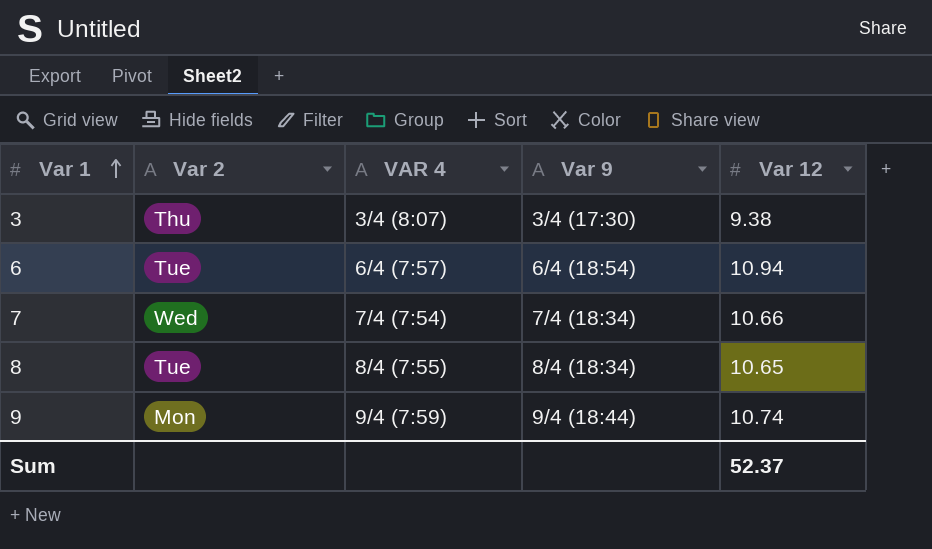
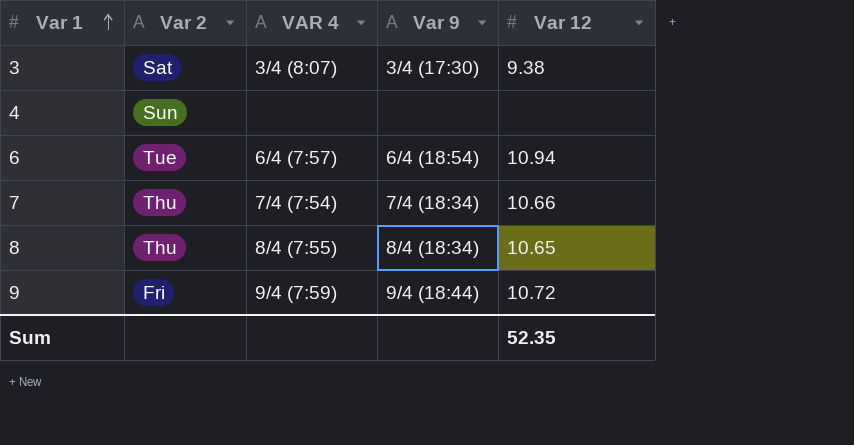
3 | Var 2: Thu -> Sat
row 4: none -> Sun | none | none | none
7 | Var 2: Wed -> Thu
8 | Var 2: Tue -> Thu
9 | Var 2: Mon -> Fri
9 | Var 12: 10.74 -> 10.72
Sum | Var 12: 52.37 -> 52.35

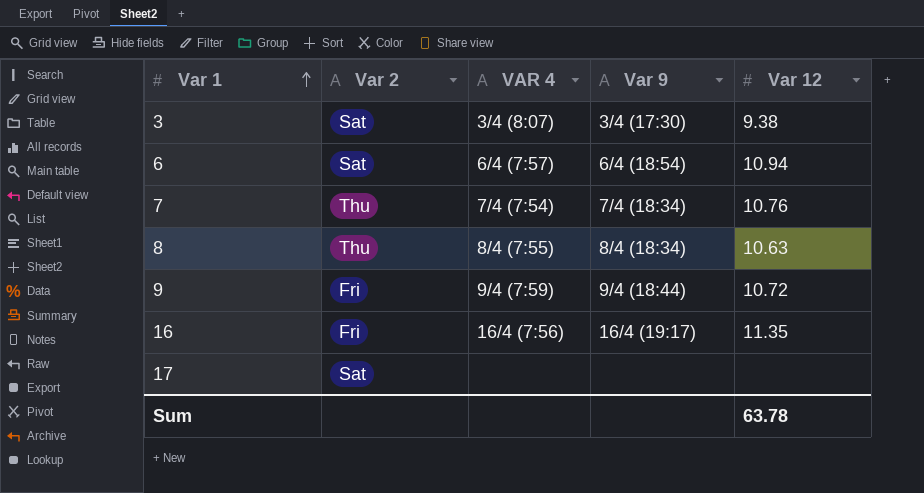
row 4: Sun | none | none | none -> none
6 | Var 2: Tue -> Sat
7 | Var 12: 10.66 -> 10.76
8 | Var 12: 10.65 -> 10.63
row 16: none -> Fri | 16/4 (7:56) | 16/4 (19:17) | 11.35
row 17: none -> Sat | none | none | none
Sum | Var 12: 52.35 -> 63.78

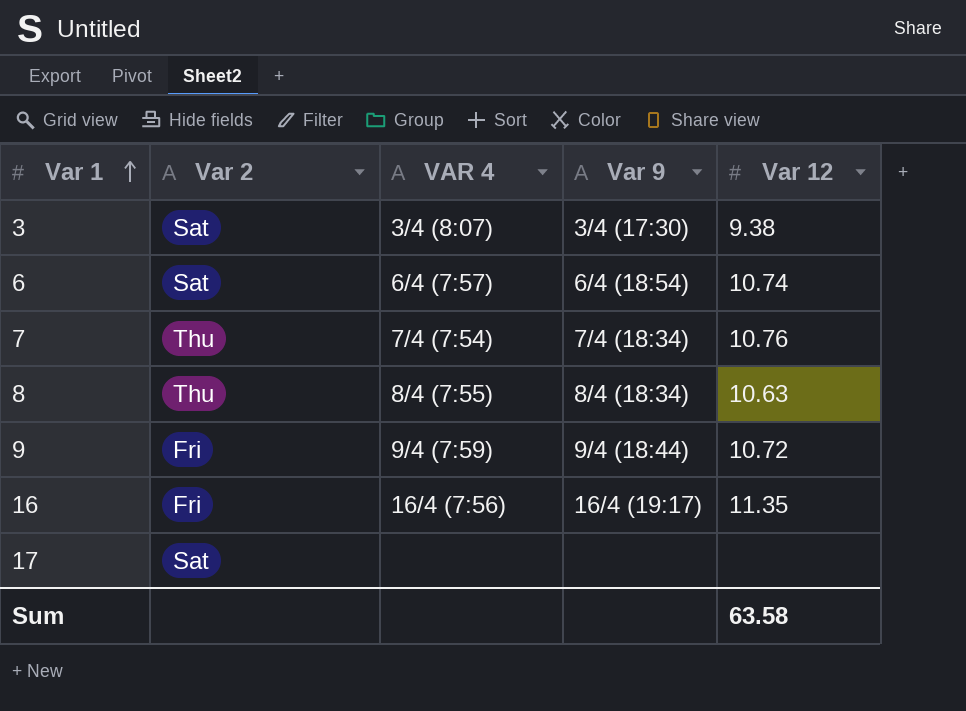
6 | Var 12: 10.94 -> 10.74
Sum | Var 12: 63.78 -> 63.58

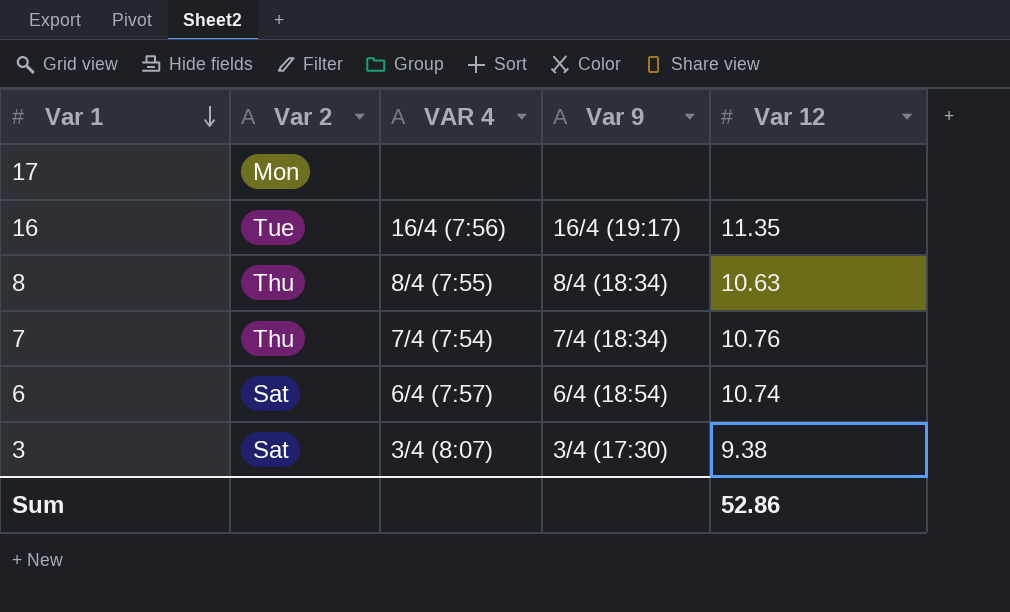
row order: Var 1 ascending -> Var 1 descending
row 9: Fri | 9/4 (7:59) | 9/4 (18:44) | 10.72 -> none
17 | Var 2: Sat -> Mon
16 | Var 2: Fri -> Tue
Sum | Var 12: 63.58 -> 52.86

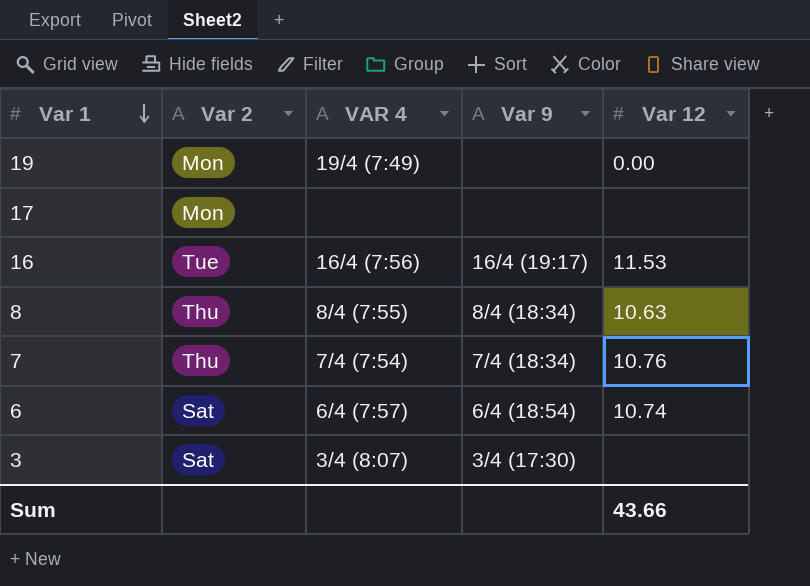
row 19: none -> Mon | 19/4 (7:49) | none | 0.00
16 | Var 12: 11.35 -> 11.53
3 | Var 12: 9.38 -> none
Sum | Var 12: 52.86 -> 43.66

